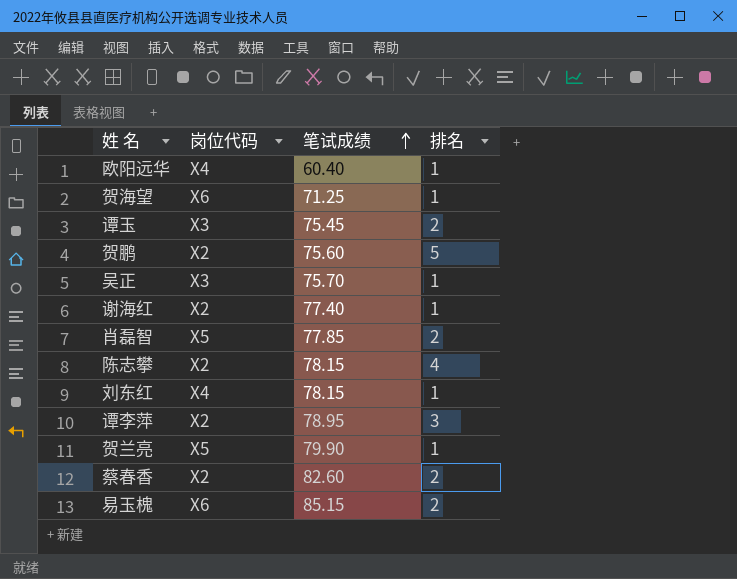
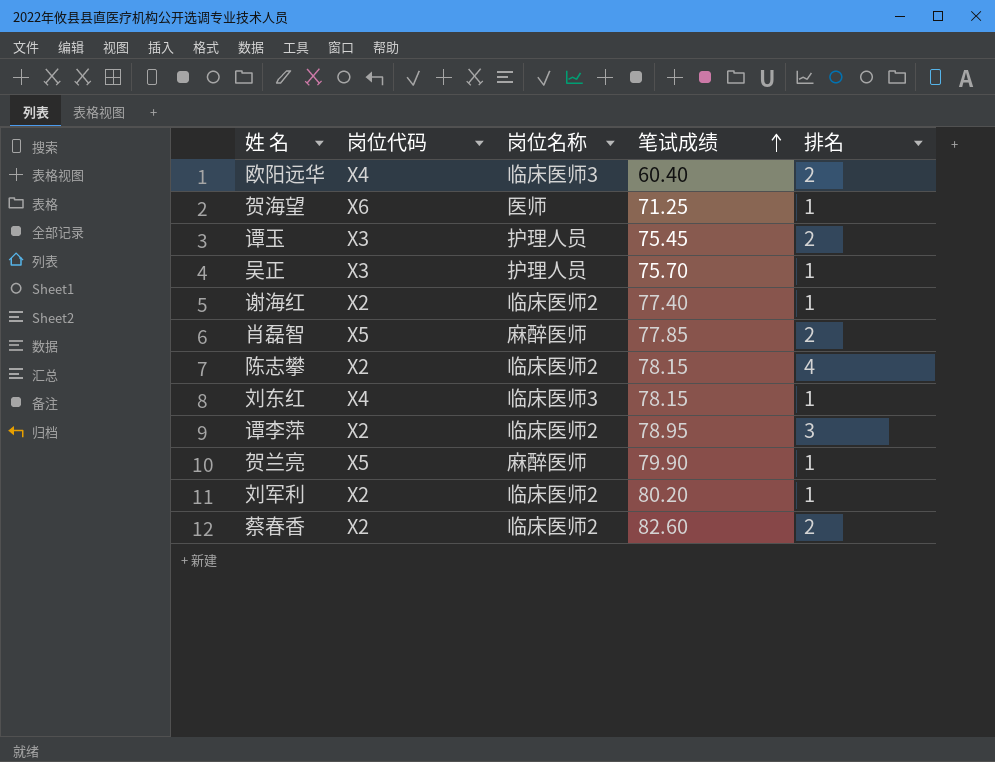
column 岗位名称 | position: none -> 3
row 贺鹏: X2 | 75.60 | 5 -> none
row 易玉槐: X6 | 85.15 | 2 -> none
欧阳远华 | 排名: 1 -> 2
row 刘军利: none -> X2 | 临床医师2 | 80.20 | 1

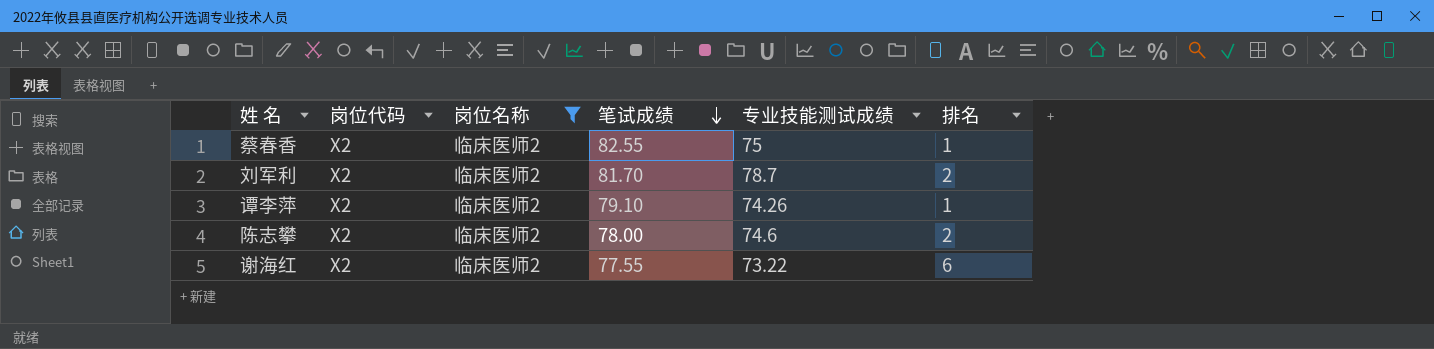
filter: none -> 岗位名称 = 临床医师2
row order: 笔试成绩 ascending -> 笔试成绩 descending
column 专业技能测试成绩 | position: none -> 5
蔡春香 | 笔试成绩: 82.60 -> 82.55
蔡春香 | 排名: 2 -> 1
刘军利 | 笔试成绩: 80.20 -> 81.70
刘军利 | 排名: 1 -> 2
谭李萍 | 笔试成绩: 78.95 -> 79.10
谭李萍 | 排名: 3 -> 1
陈志攀 | 笔试成绩: 78.15 -> 78.00
陈志攀 | 排名: 4 -> 2
谢海红 | 笔试成绩: 77.40 -> 77.55
谢海红 | 排名: 1 -> 6

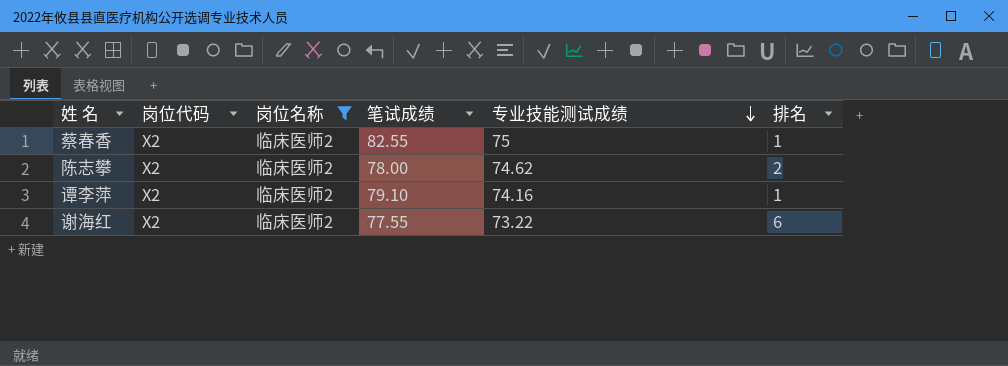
row order: 笔试成绩 descending -> 专业技能测试成绩 descending
row 刘军利: X2 | 临床医师2 | 81.70 | 78.7 | 2 -> none
陈志攀 | 专业技能测试成绩: 74.6 -> 74.62
谭李萍 | 专业技能测试成绩: 74.26 -> 74.16

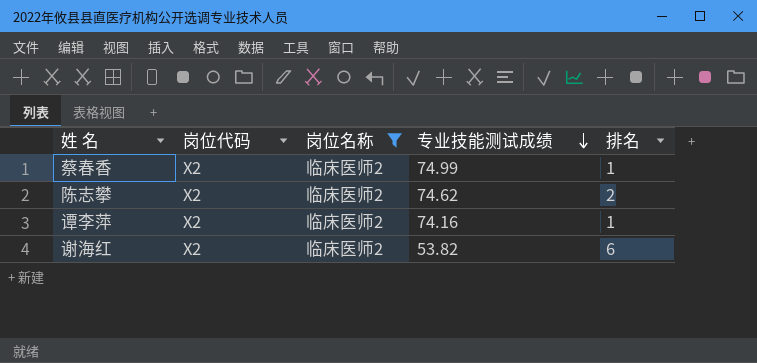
column 笔试成绩 | position: 4 -> none
蔡春香 | 专业技能测试成绩: 75 -> 74.99
谢海红 | 专业技能测试成绩: 73.22 -> 53.82

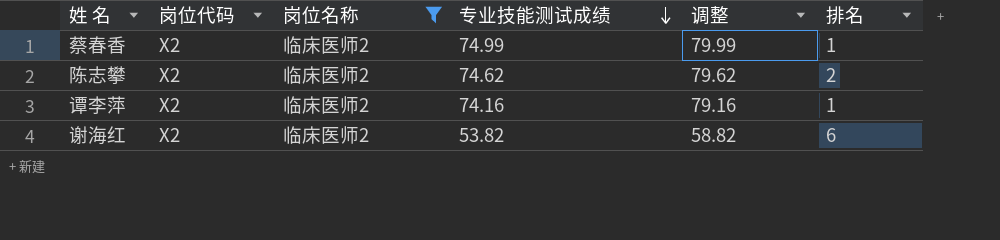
column 调整 | formula: none -> [专业技能测试成绩] + 5

